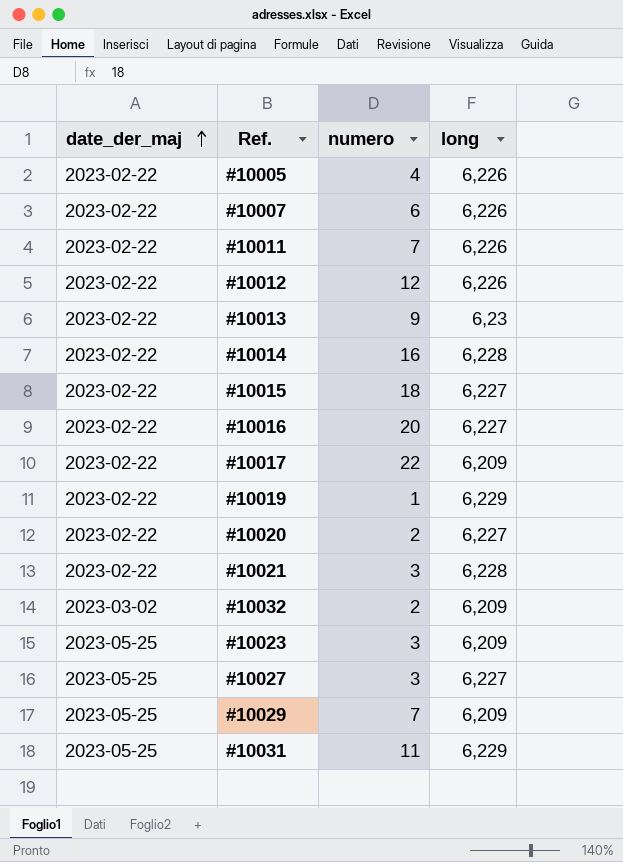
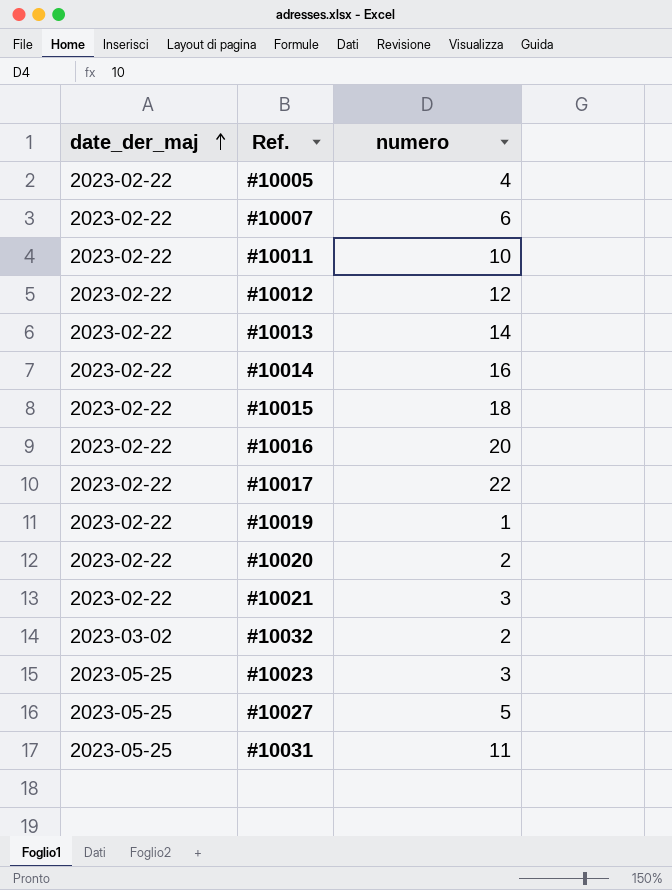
column long | position: 4 -> none
row #10029: 2023-05-25 | 7 | 6,209 -> none
#10011 | numero: 7 -> 10
#10013 | numero: 9 -> 14
#10027 | numero: 3 -> 5

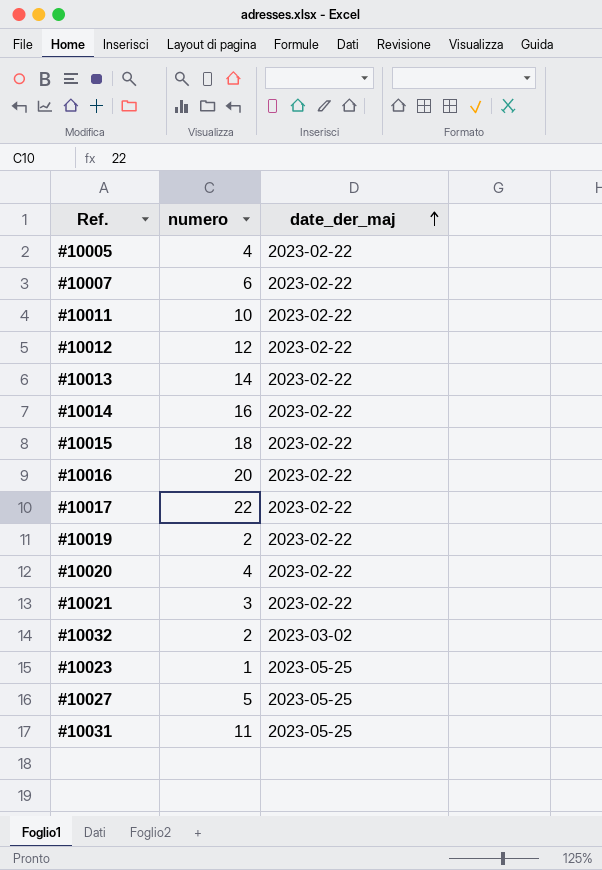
column date_der_maj | position: 1 -> 3
#10019 | numero: 1 -> 2
#10020 | numero: 2 -> 4
#10023 | numero: 3 -> 1

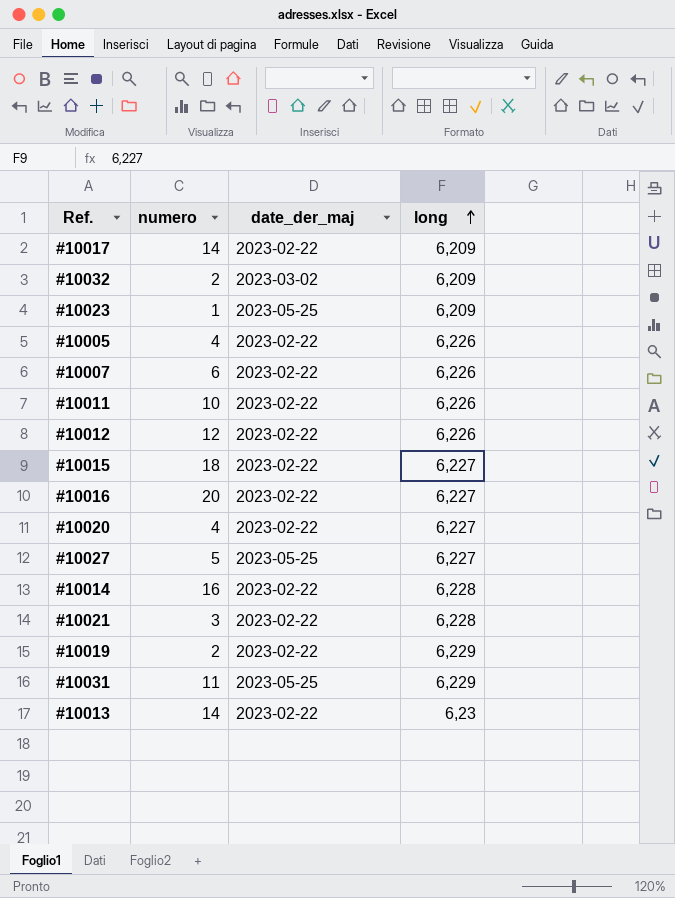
row order: date_der_maj ascending -> long ascending
column long | position: none -> 4
#10017 | numero: 22 -> 14

